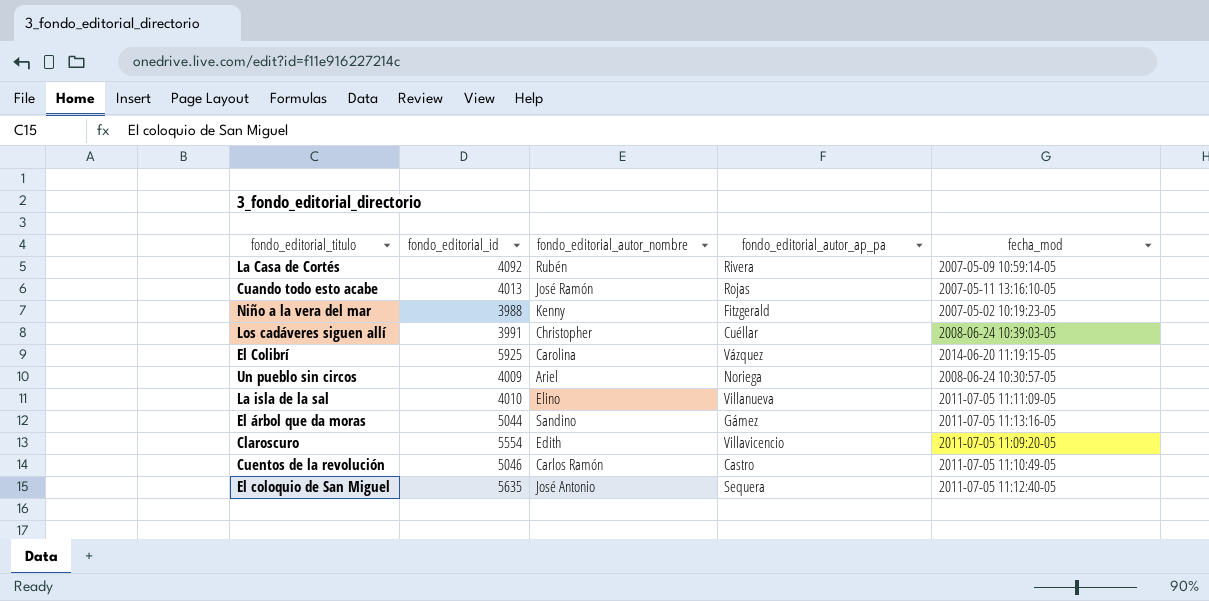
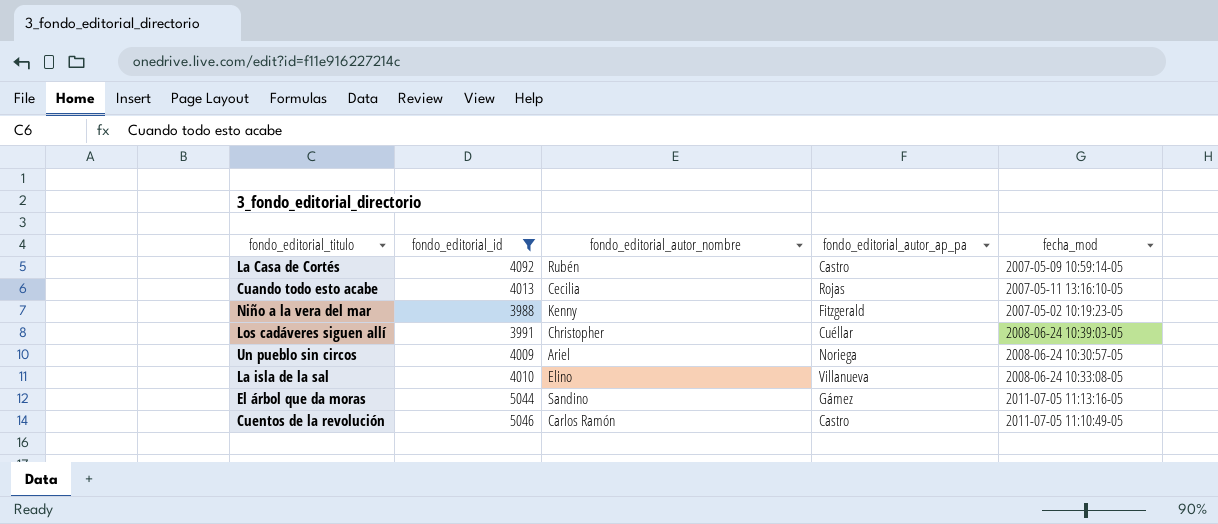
filter: none -> fondo_editorial_id <= 5046
La Casa de Cortés | fondo_editorial_autor_ap_pa: Rivera -> Castro
Cuando todo esto acabe | fondo_editorial_autor_nombre: José Ramón -> Cecilia
La isla de la sal | fecha_mod: 2011-07-05 11:11:09-05 -> 2008-06-24 10:33:08-05

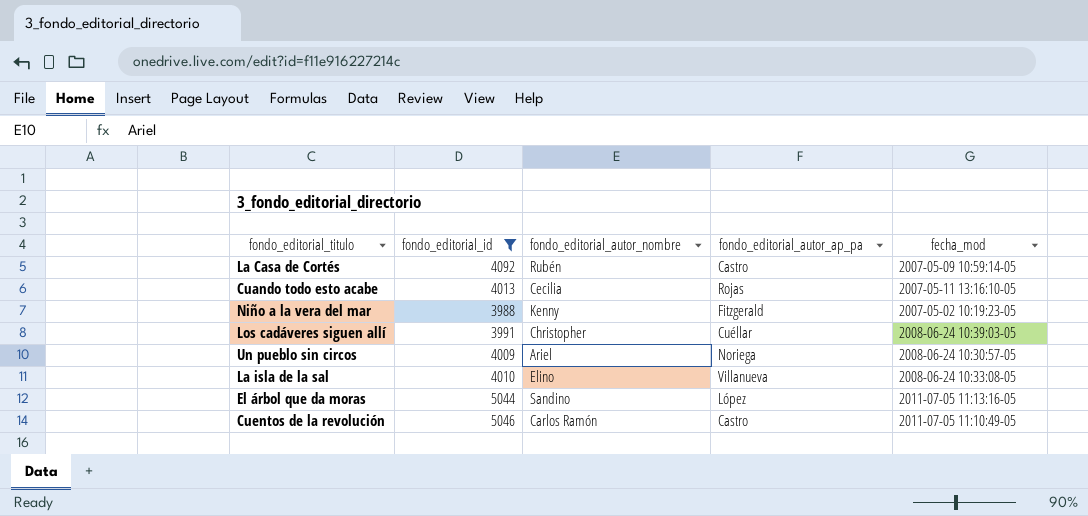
El árbol que da moras | fondo_editorial_autor_ap_pa: Gámez -> López

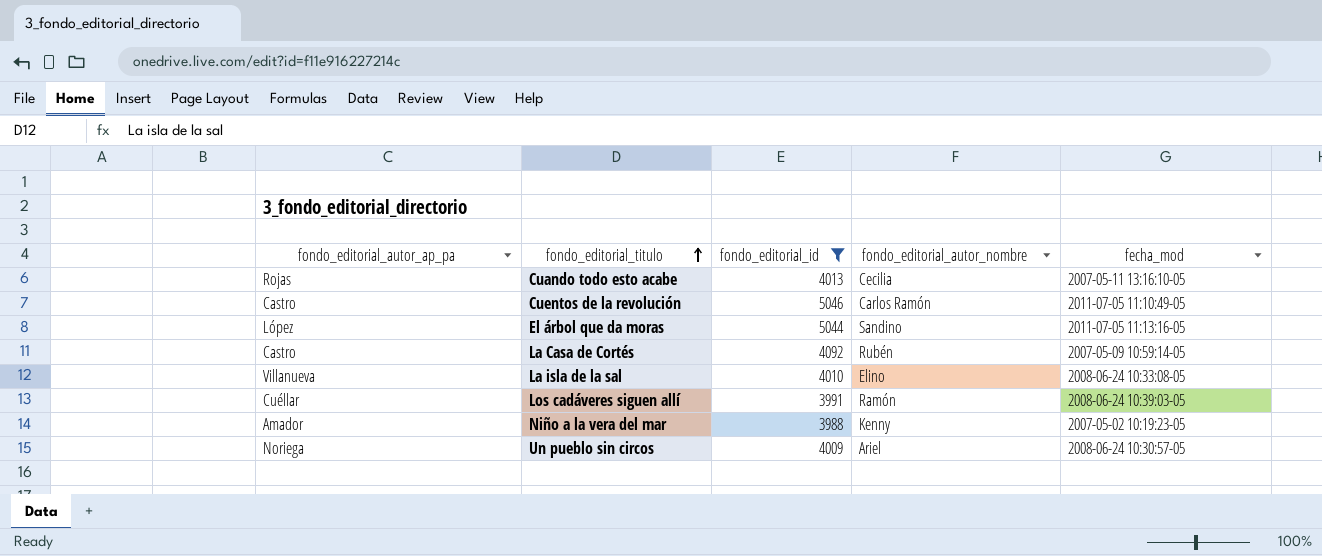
row order: none -> fondo_editorial_titulo ascending
column fondo_editorial_autor_ap_pa | position: 4 -> 1
Los cadáveres siguen allí | fondo_editorial_autor_nombre: Christopher -> Ramón
Niño a la vera del mar | fondo_editorial_autor_ap_pa: Fitzgerald -> Amador

